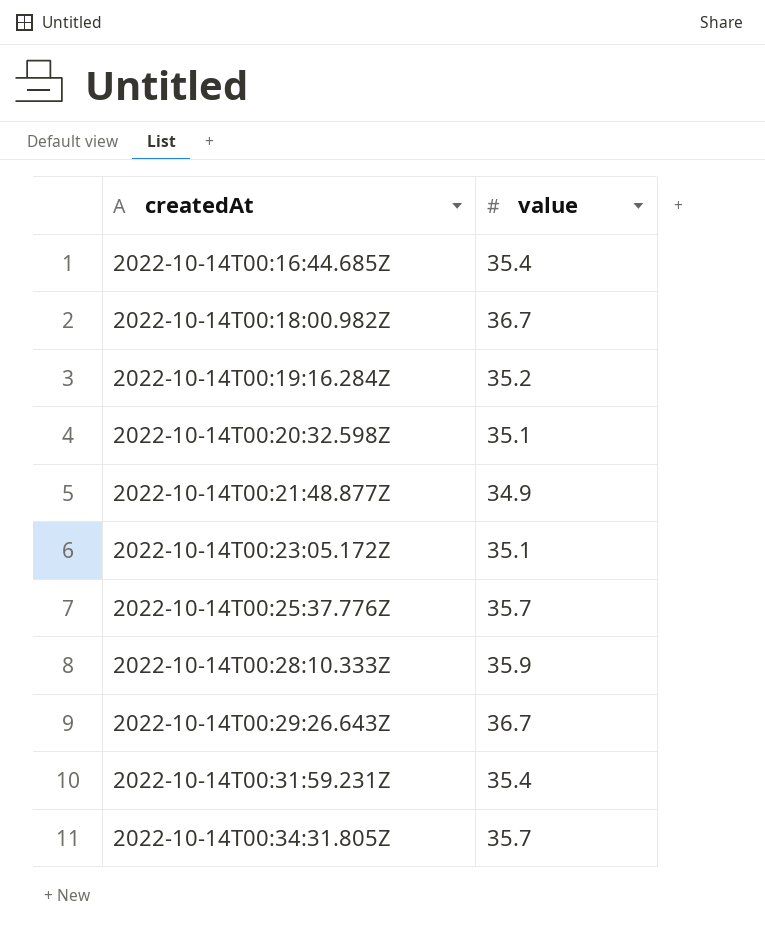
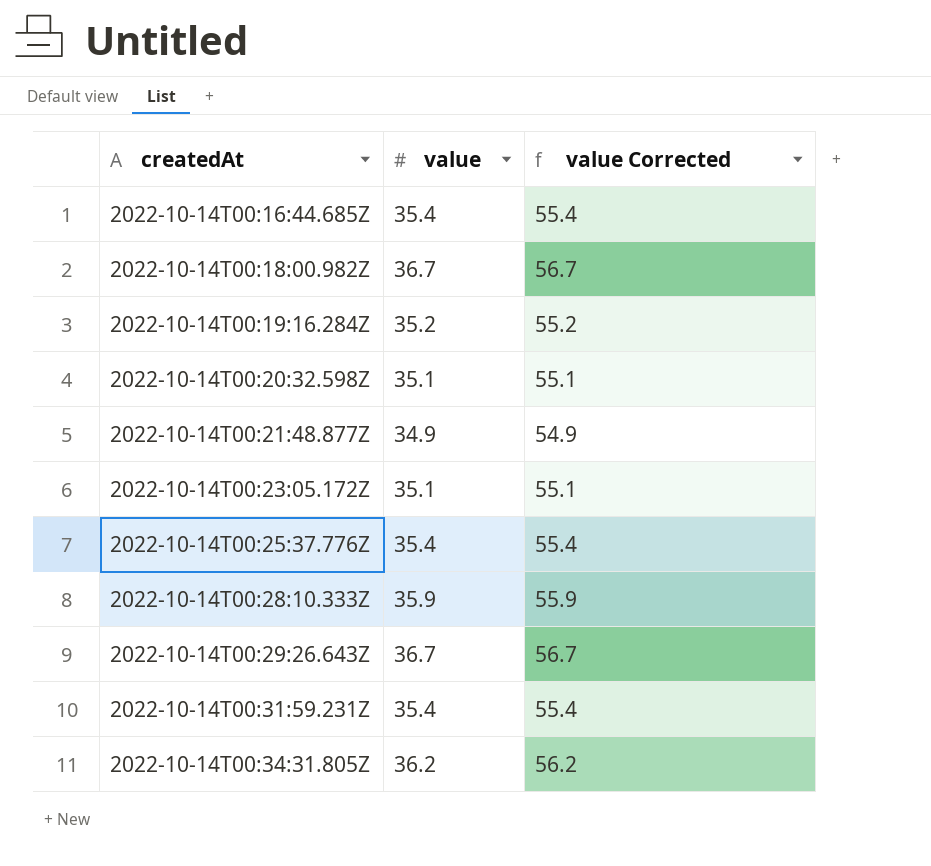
column value Corrected | formula: none -> [value] + 20
2022-10-14T00:25:37.776Z | value: 35.7 -> 35.4
2022-10-14T00:34:31.805Z | value: 35.7 -> 36.2

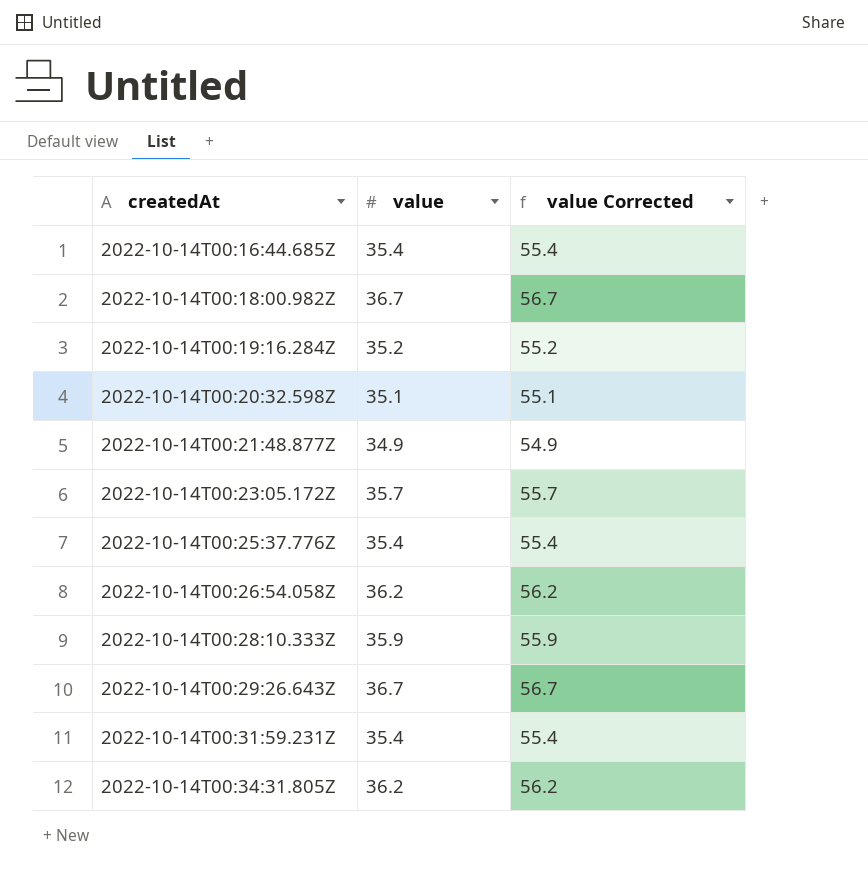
2022-10-14T00:23:05.172Z | value: 35.1 -> 35.7
2022-10-14T00:23:05.172Z | value Corrected: 55.1 -> 55.7
row 2022-10-14T00:26:54.058Z: none -> 36.2 | 56.2

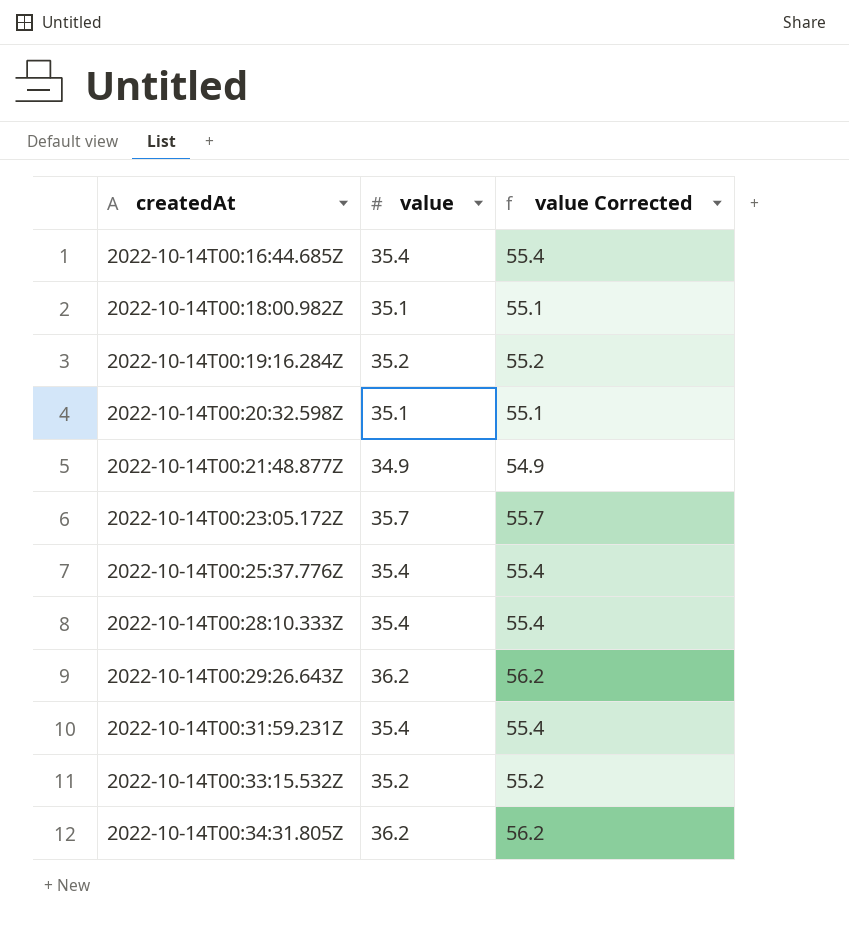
row 2022-10-14T00:26:54.058Z: 36.2 | 56.2 -> none
2022-10-14T00:18:00.982Z | value: 36.7 -> 35.1
2022-10-14T00:18:00.982Z | value Corrected: 56.7 -> 55.1
2022-10-14T00:28:10.333Z | value: 35.9 -> 35.4
2022-10-14T00:28:10.333Z | value Corrected: 55.9 -> 55.4
2022-10-14T00:29:26.643Z | value: 36.7 -> 36.2
2022-10-14T00:29:26.643Z | value Corrected: 56.7 -> 56.2
row 2022-10-14T00:33:15.532Z: none -> 35.2 | 55.2

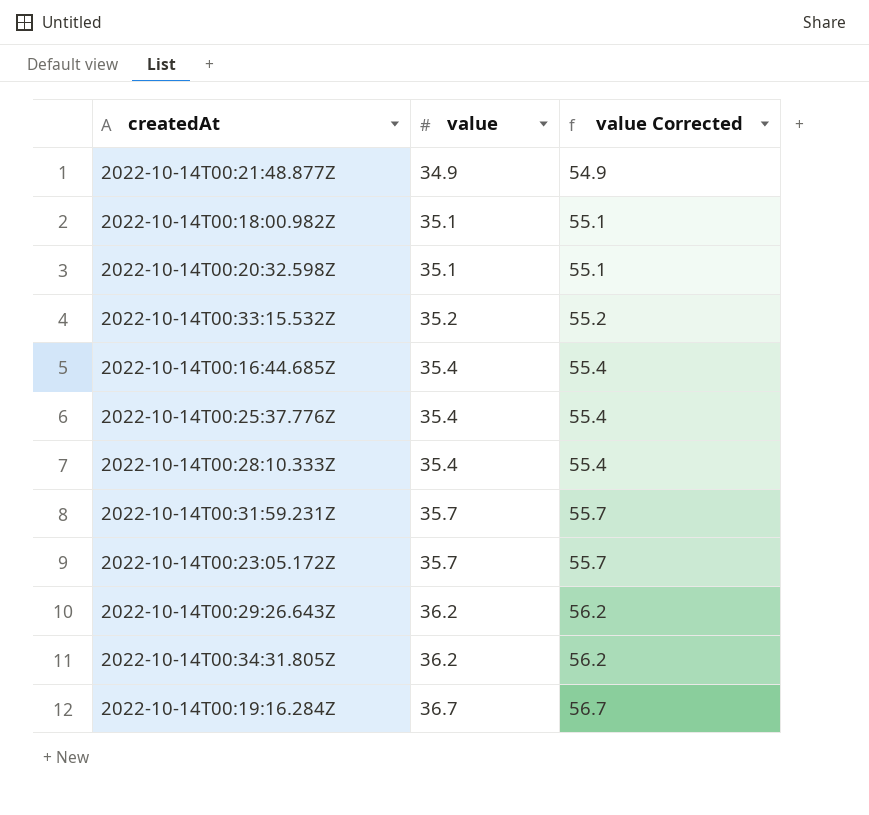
row order: createdAt ascending -> value ascending
2022-10-14T00:31:59.231Z | value: 35.4 -> 35.7
2022-10-14T00:31:59.231Z | value Corrected: 55.4 -> 55.7
2022-10-14T00:19:16.284Z | value: 35.2 -> 36.7
2022-10-14T00:19:16.284Z | value Corrected: 55.2 -> 56.7

